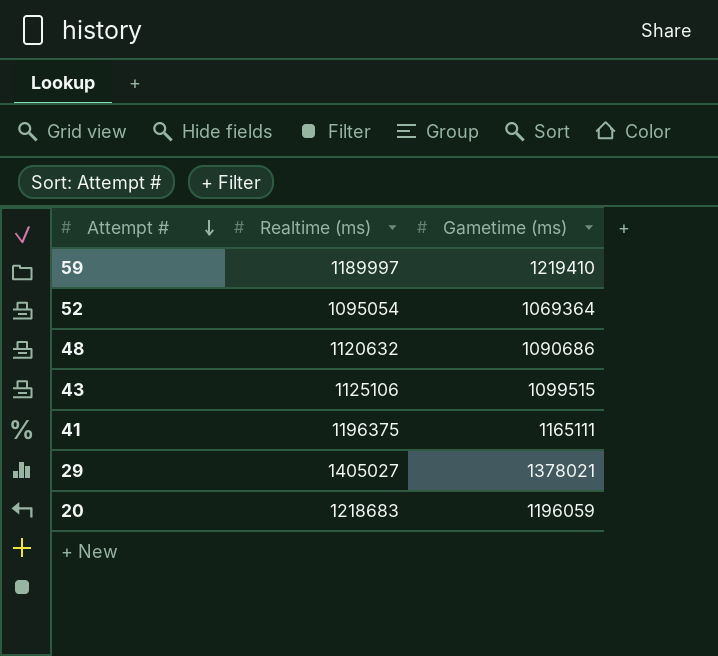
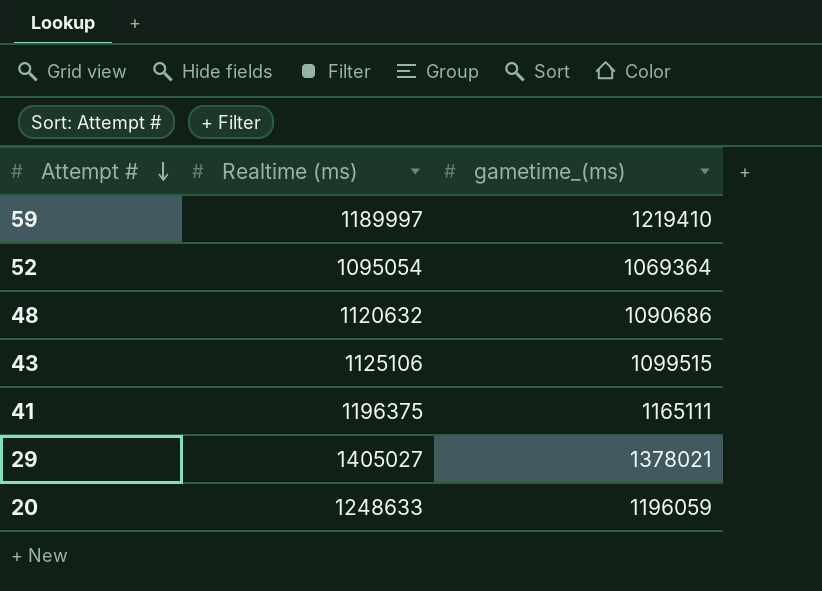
column name: Gametime (ms) -> gametime_(ms)
20 | Realtime (ms): 1218683 -> 1248633

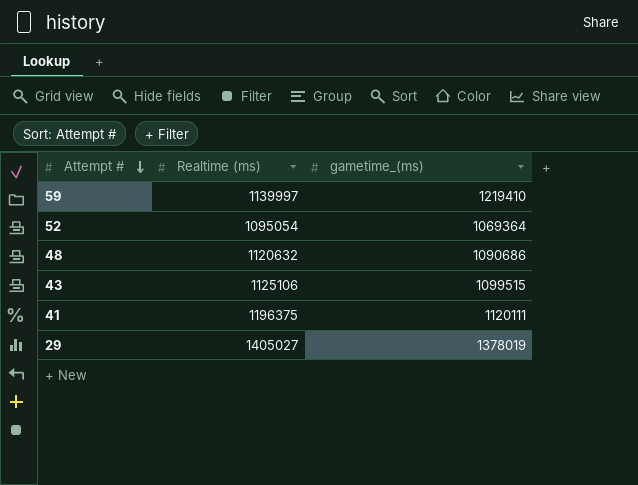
row 20: 1248633 | 1196059 -> none
59 | Realtime (ms): 1189997 -> 1139997
41 | gametime_(ms): 1165111 -> 1120111
29 | gametime_(ms): 1378021 -> 1378019

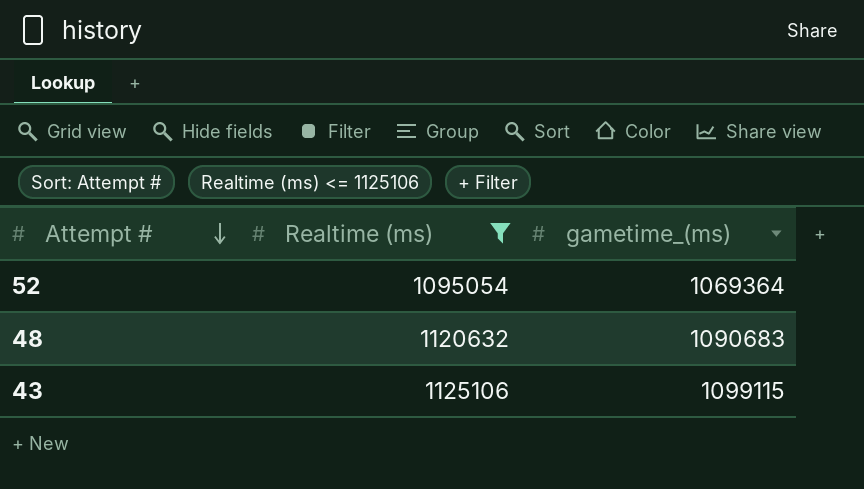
filter: none -> Realtime (ms) <= 1125106
48 | gametime_(ms): 1090686 -> 1090683
43 | gametime_(ms): 1099515 -> 1099115

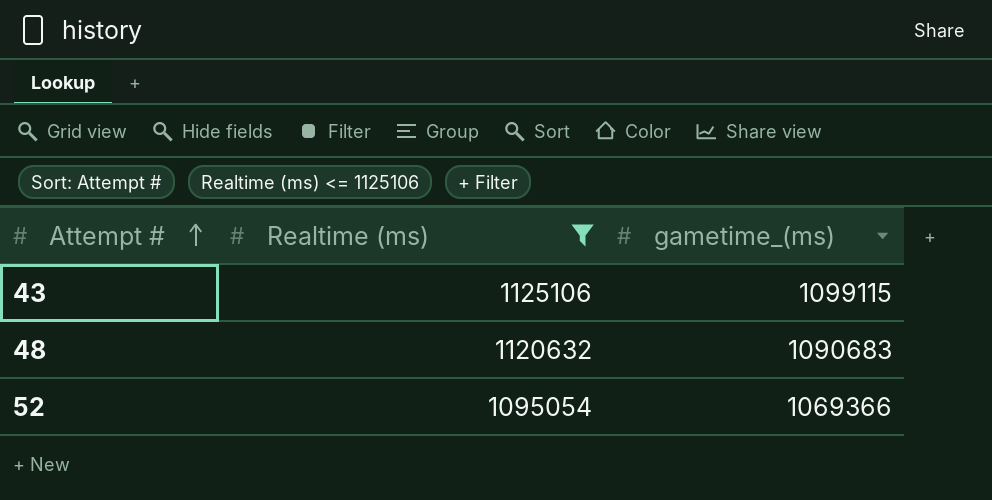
row order: Attempt # descending -> Attempt # ascending
52 | gametime_(ms): 1069364 -> 1069366

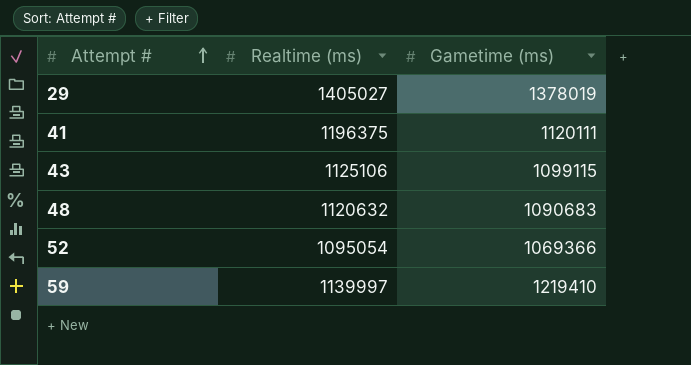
filter: Realtime (ms) <= 1125106 -> none
column name: gametime_(ms) -> Gametime (ms)

